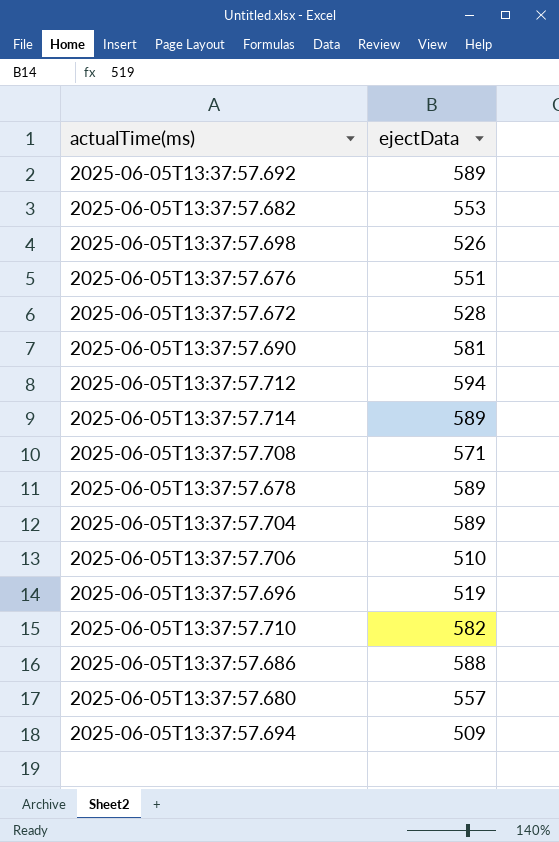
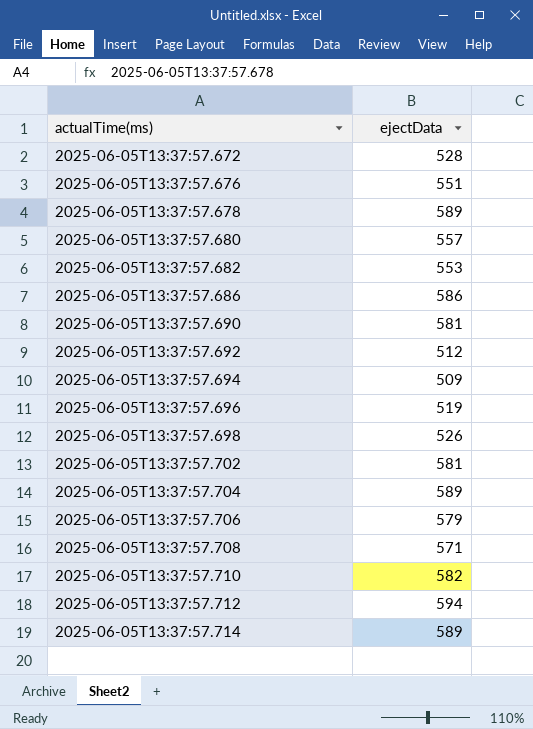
row order: none -> actualTime(ms) ascending
2025-06-05T13:37:57.686 | ejectData: 588 -> 586
2025-06-05T13:37:57.692 | ejectData: 589 -> 512
row 2025-06-05T13:37:57.702: none -> 581
2025-06-05T13:37:57.706 | ejectData: 510 -> 579

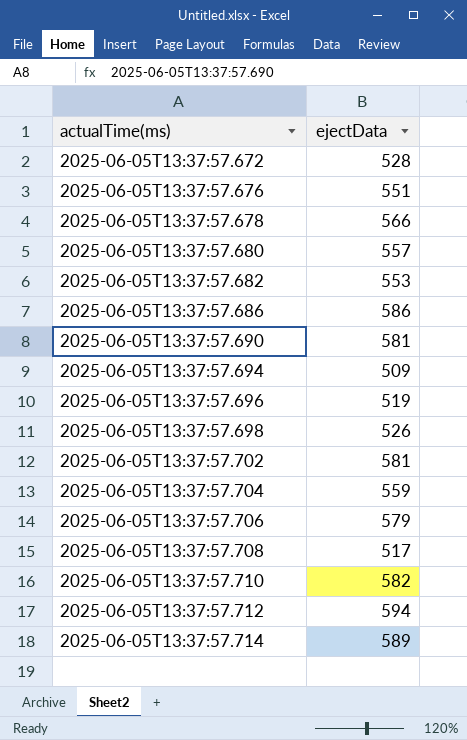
row 2025-06-05T13:37:57.692: 512 -> none
2025-06-05T13:37:57.678 | ejectData: 589 -> 566
2025-06-05T13:37:57.704 | ejectData: 589 -> 559
2025-06-05T13:37:57.708 | ejectData: 571 -> 517

